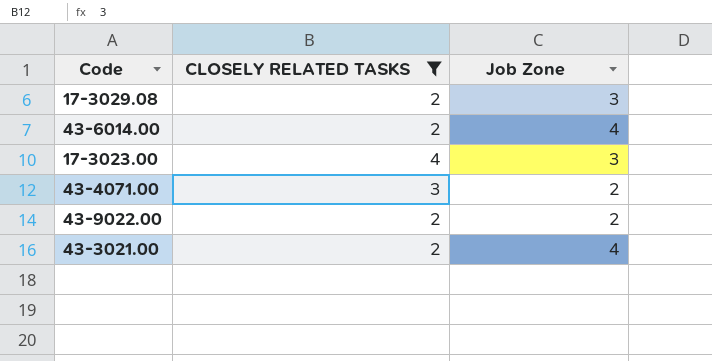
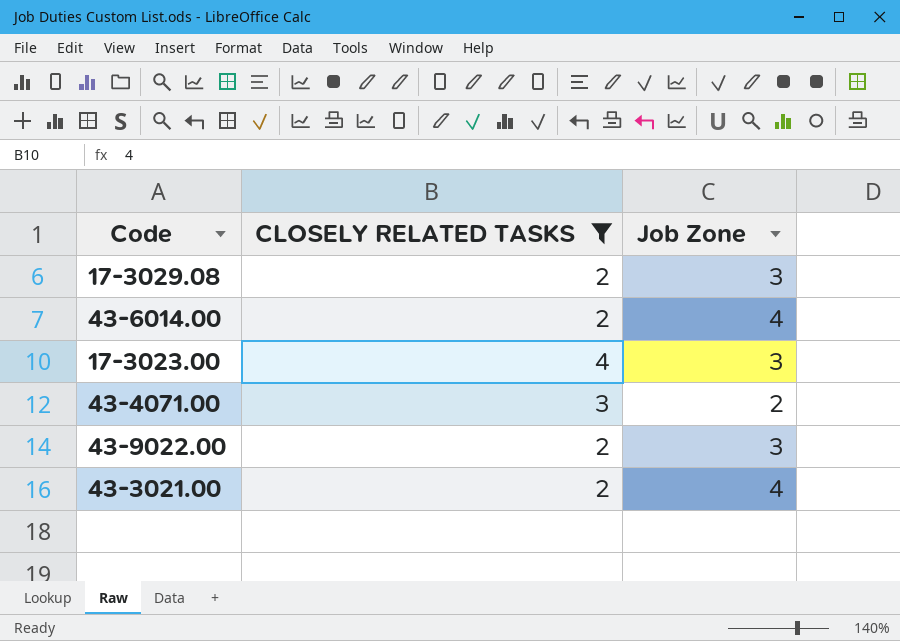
43-9022.00 | Job Zone: 2 -> 3

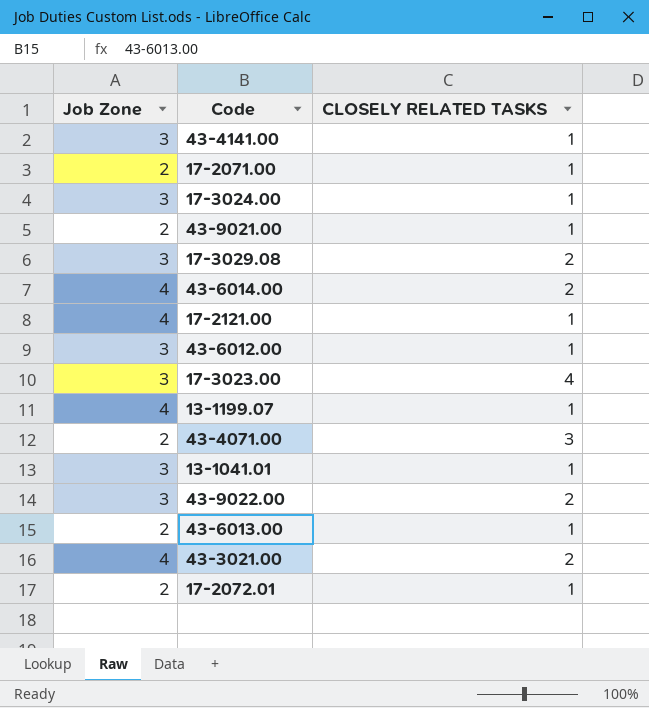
filter: CLOSELY RELATED TASKS != 1 -> none
column Job Zone | position: 3 -> 1

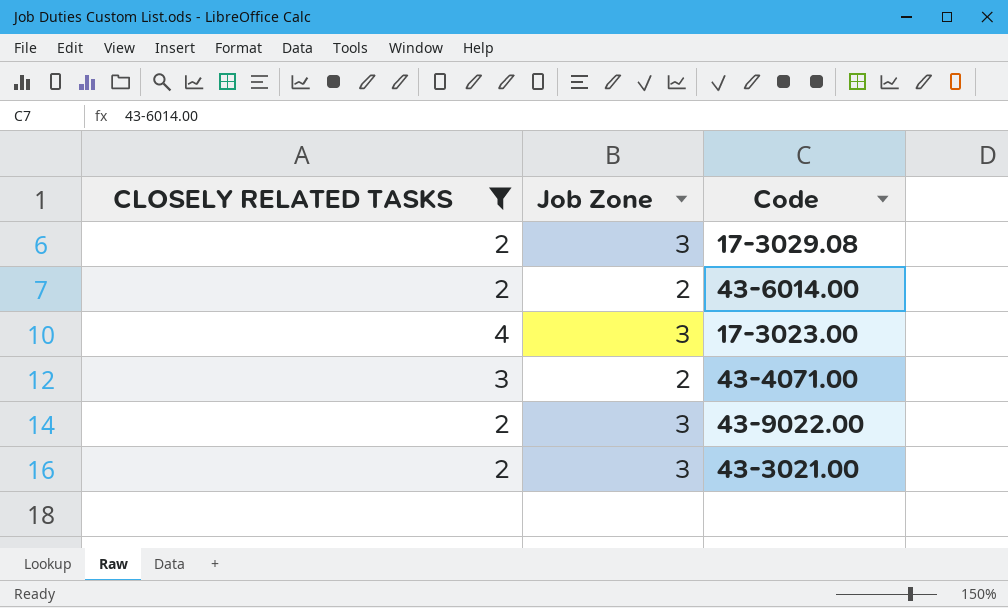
filter: none -> CLOSELY RELATED TASKS != 1
column CLOSELY RELATED TASKS | position: 3 -> 1
43-6014.00 | Job Zone: 4 -> 2
43-3021.00 | Job Zone: 4 -> 3

